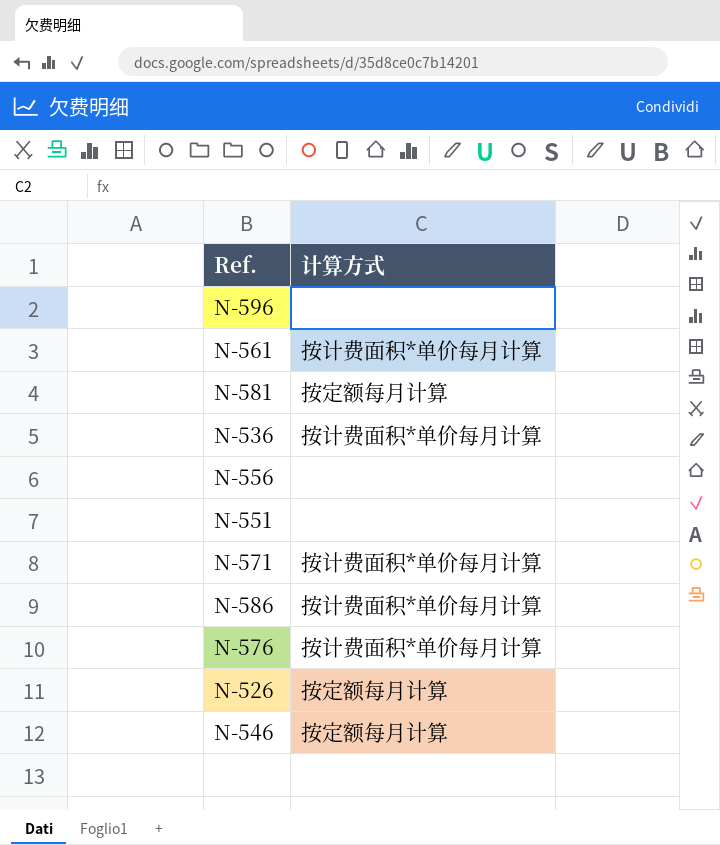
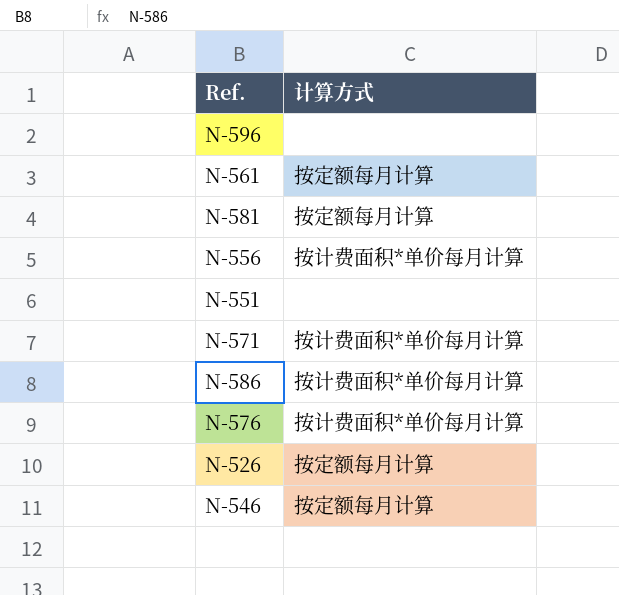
row N-536: 按计费面积*单价每月计算 -> none
N-561 | 计算方式: 按计费面积*单价每月计算 -> 按定额每月计算
N-556 | 计算方式: none -> 按计费面积*单价每月计算

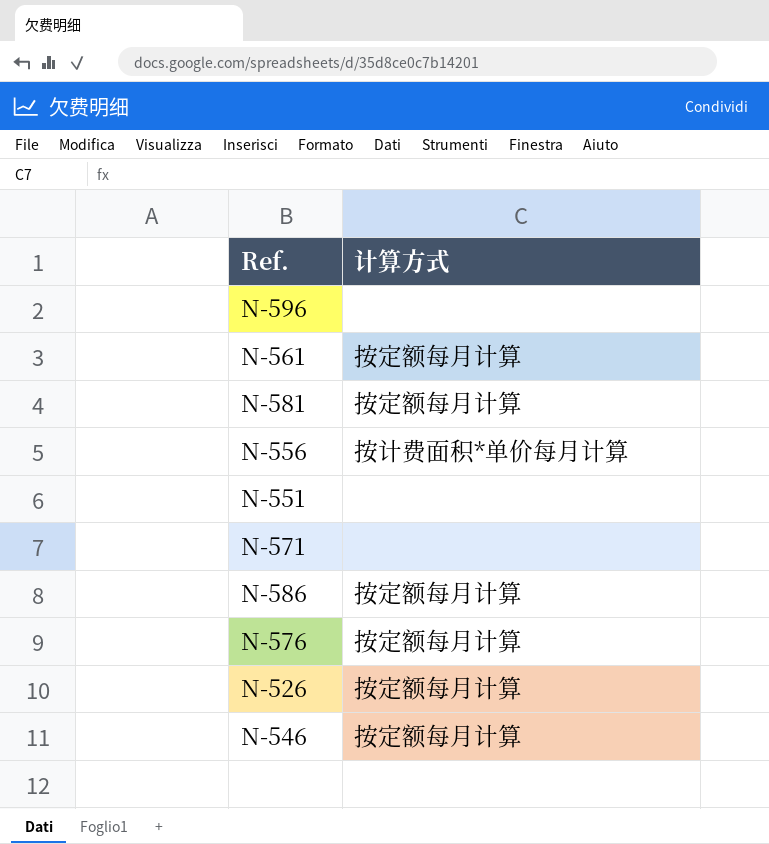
N-571 | 计算方式: 按计费面积*单价每月计算 -> none
N-586 | 计算方式: 按计费面积*单价每月计算 -> 按定额每月计算
N-576 | 计算方式: 按计费面积*单价每月计算 -> 按定额每月计算

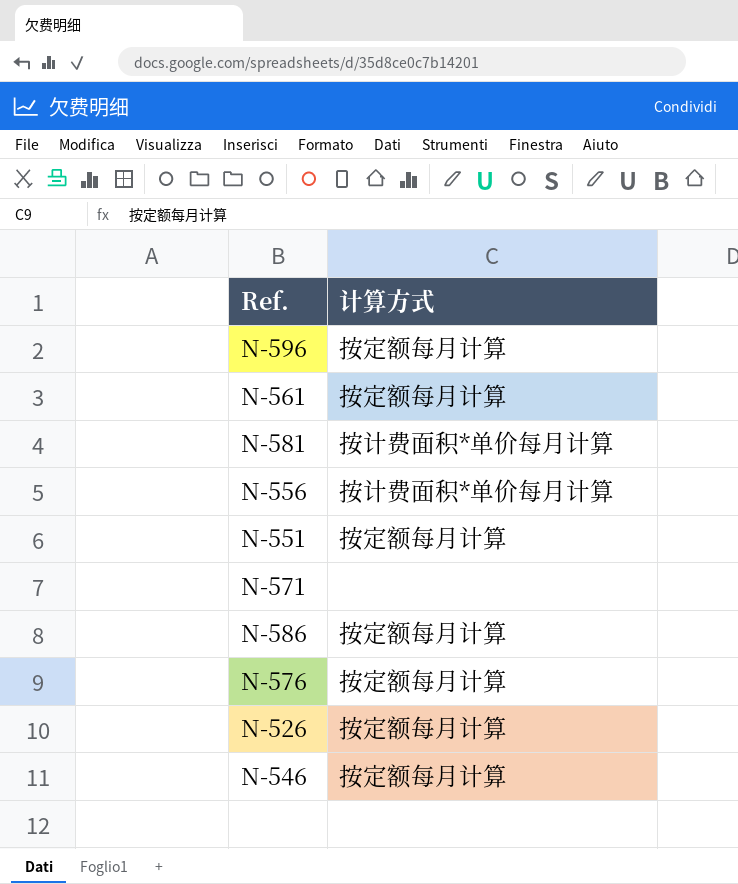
N-596 | 计算方式: none -> 按定额每月计算
N-581 | 计算方式: 按定额每月计算 -> 按计费面积*单价每月计算
N-551 | 计算方式: none -> 按定额每月计算

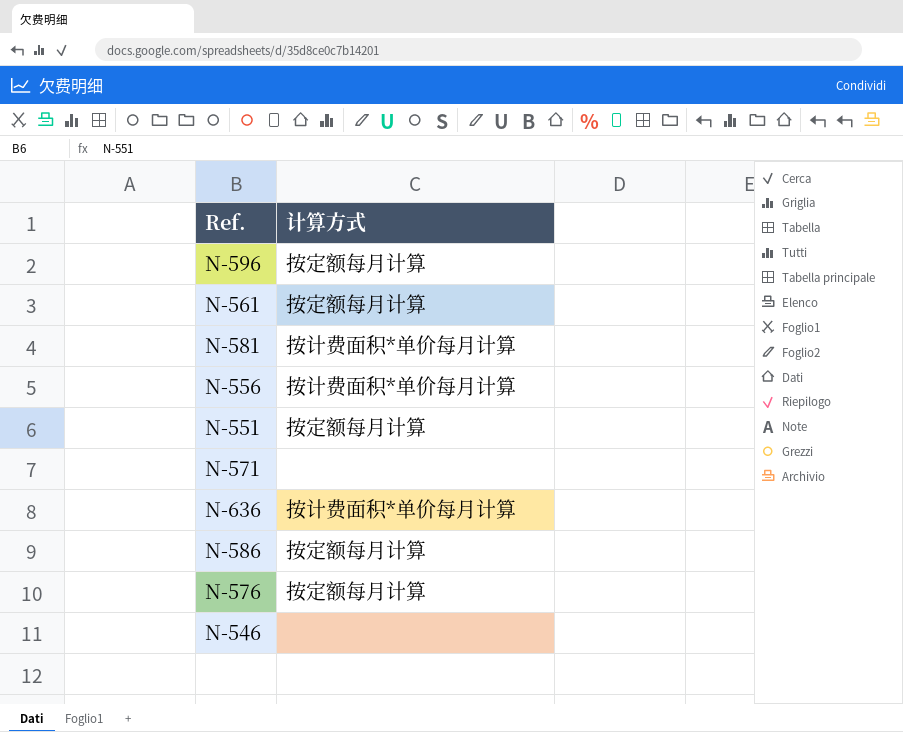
row N-526: 按定额每月计算 -> none
row N-636: none -> 按计费面积*单价每月计算
N-546 | 计算方式: 按定额每月计算 -> none

